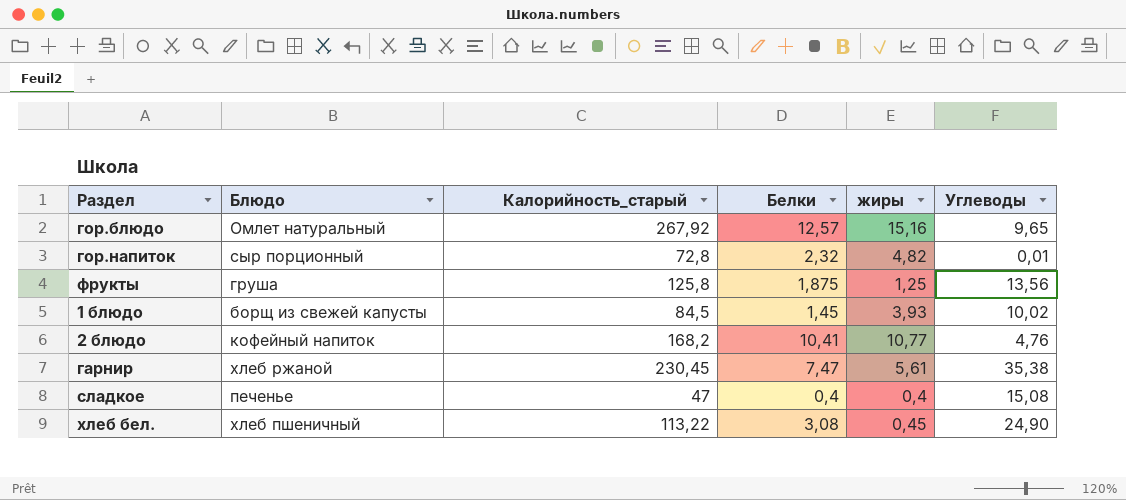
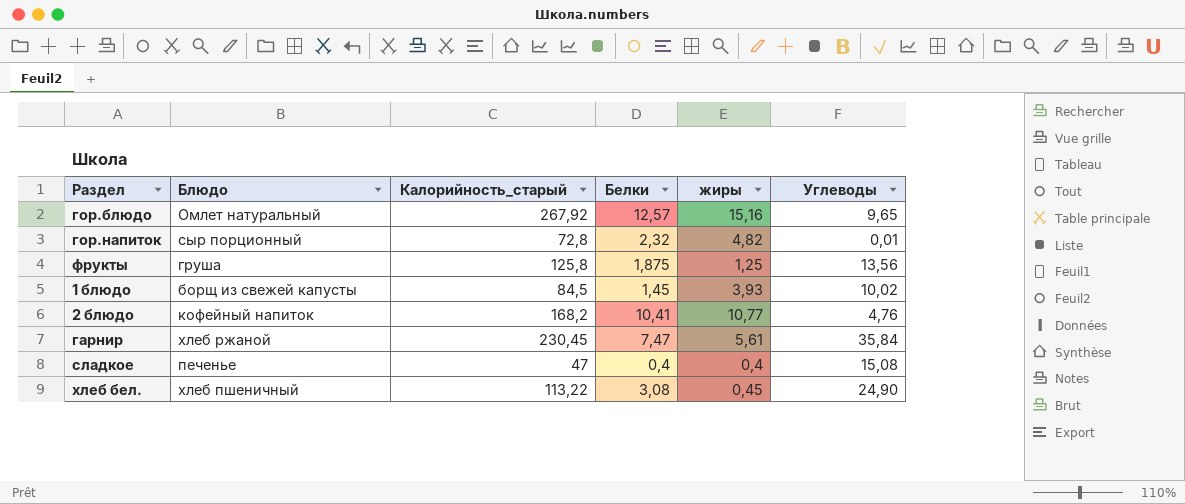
гарнир | Углеводы: 35,38 -> 35,84

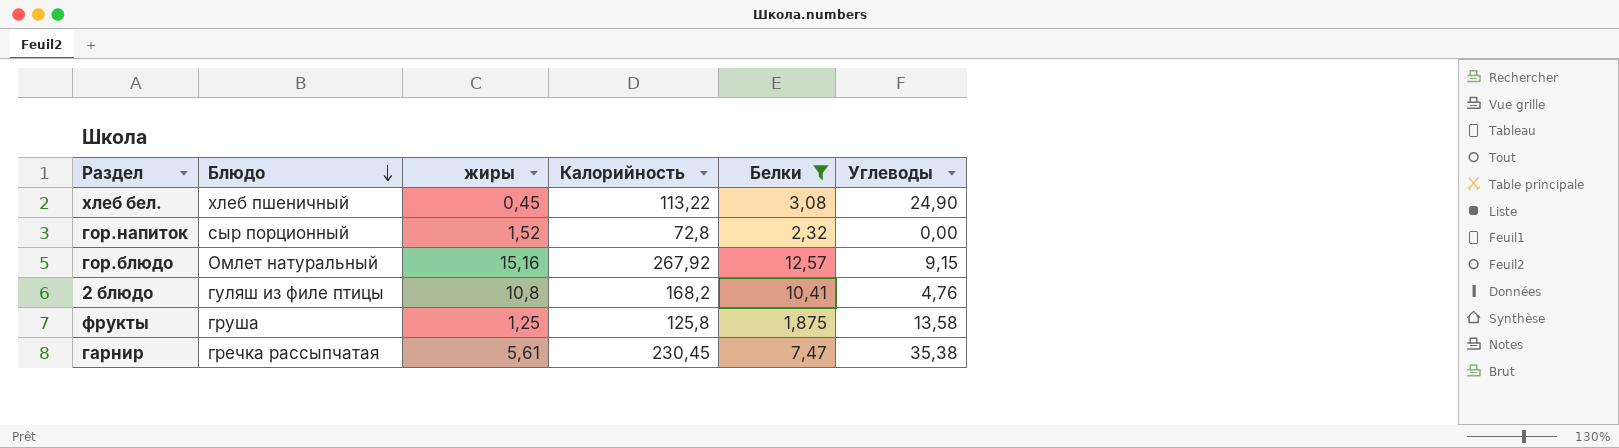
filter: none -> Белки >= 1,875
row order: none -> Блюдо descending
column жиры | position: 5 -> 3
column name: Калорийность_старый -> Калорийность
гор.напиток | жиры: 4,82 -> 1,52
гор.напиток | Углеводы: 0,01 -> 0,00
гор.блюдо | Углеводы: 9,65 -> 9,15
2 блюдо | Блюдо: кофейный напиток -> гуляш из филе птицы
2 блюдо | жиры: 10,77 -> 10,8
фрукты | Углеводы: 13,56 -> 13,58
гарнир | Блюдо: хлеб ржаной -> гречка рассыпчатая
гарнир | Углеводы: 35,84 -> 35,38

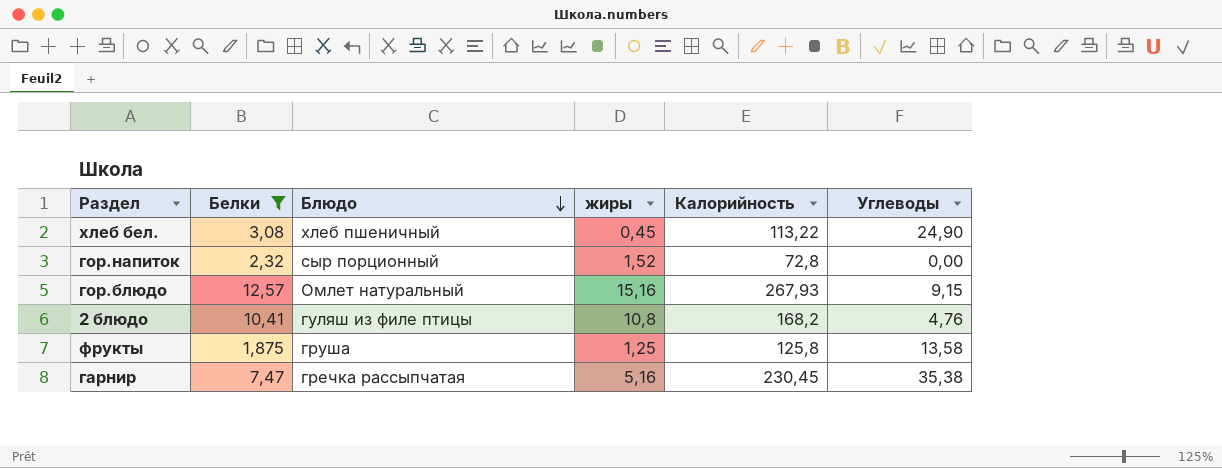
column Белки | position: 5 -> 2
гор.блюдо | Калорийность: 267,92 -> 267,93
гарнир | жиры: 5,61 -> 5,16

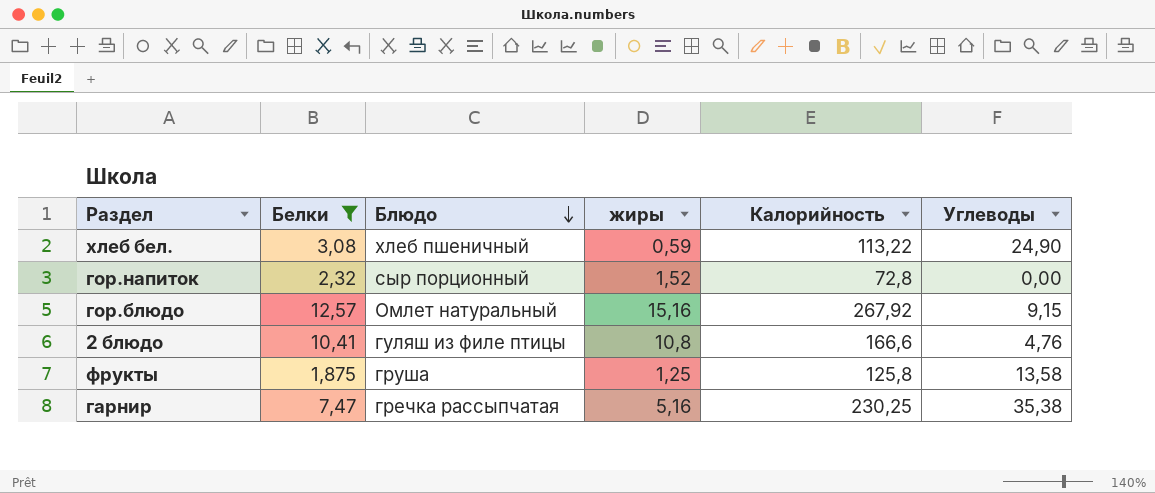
хлеб бел. | жиры: 0,45 -> 0,59
гор.блюдо | Калорийность: 267,93 -> 267,92
2 блюдо | Калорийность: 168,2 -> 166,6
гарнир | Калорийность: 230,45 -> 230,25

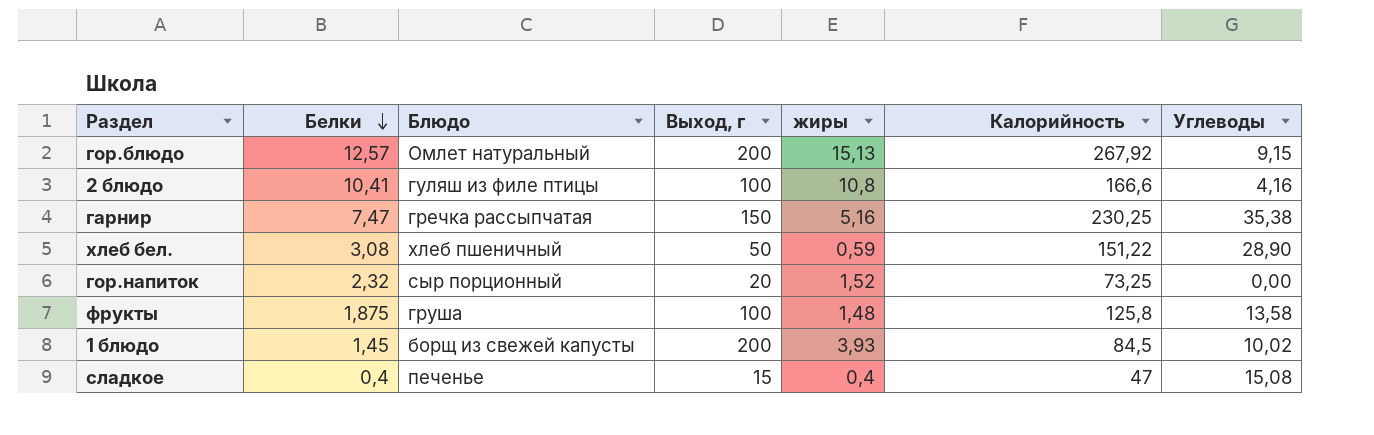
filter: Белки >= 1,875 -> none
row order: Блюдо descending -> Белки descending
column Выход, г | position: none -> 4
гор.блюдо | жиры: 15,16 -> 15,13
2 блюдо | Углеводы: 4,76 -> 4,16
хлеб бел. | Калорийность: 113,22 -> 151,22
хлеб бел. | Углеводы: 24,90 -> 28,90
гор.напиток | Калорийность: 72,8 -> 73,25
фрукты | жиры: 1,25 -> 1,48

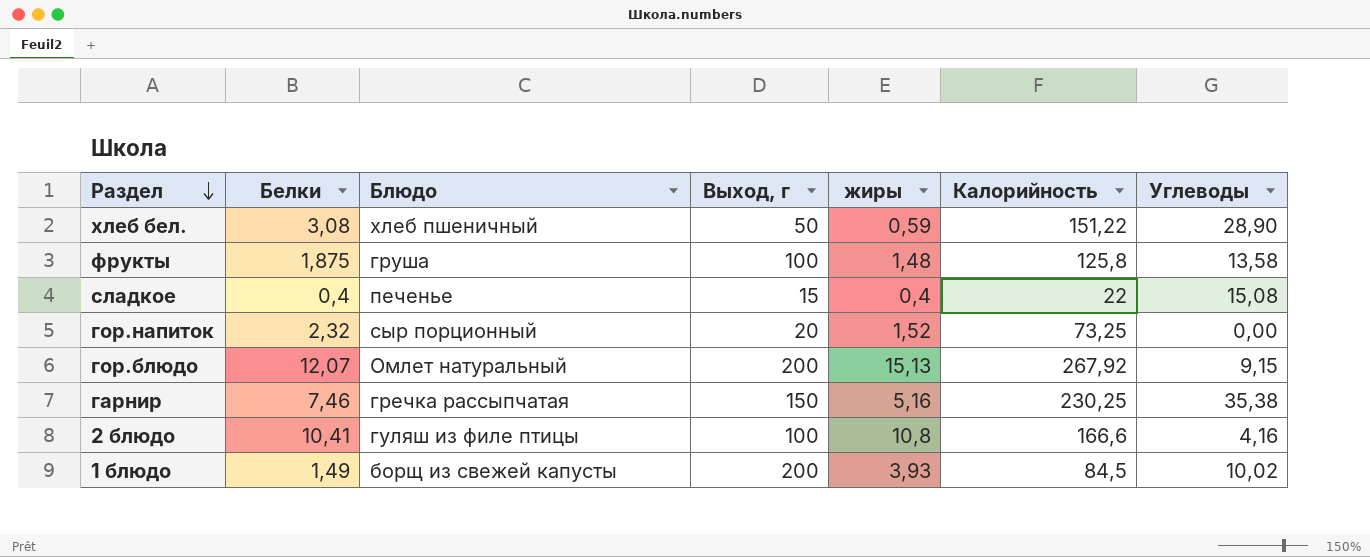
row order: Белки descending -> Раздел descending
сладкое | Калорийность: 47 -> 22
гор.блюдо | Белки: 12,57 -> 12,07
гарнир | Белки: 7,47 -> 7,46
1 блюдо | Белки: 1,45 -> 1,49

